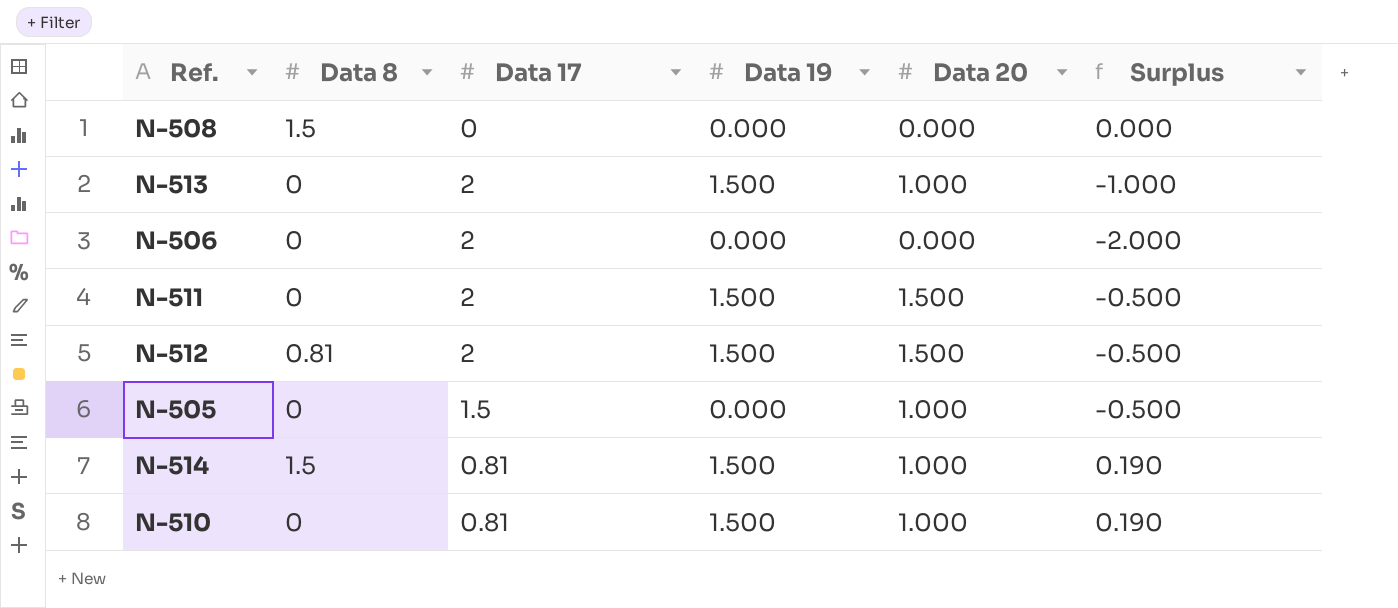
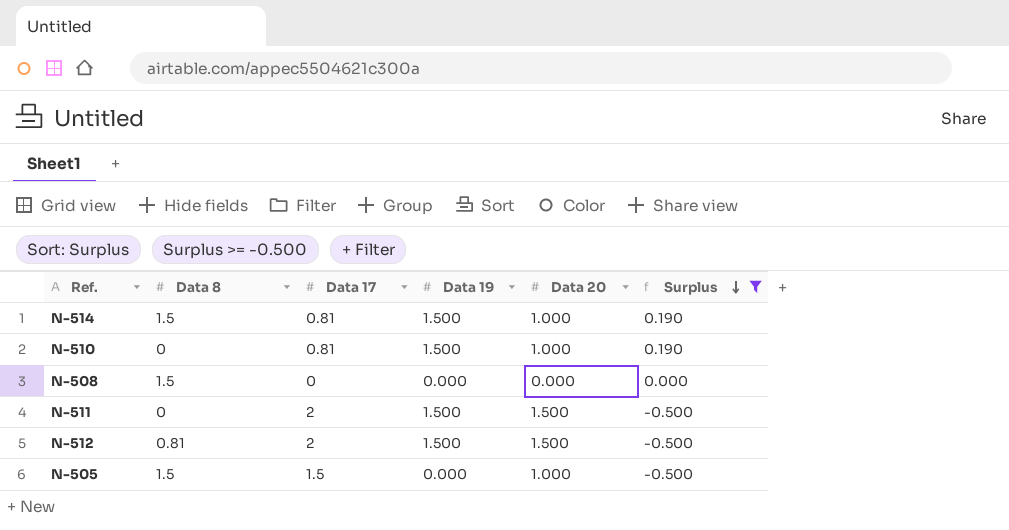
filter: none -> Surplus >= -0.500
row order: none -> Surplus descending
N-505 | Data 8: 0 -> 1.5

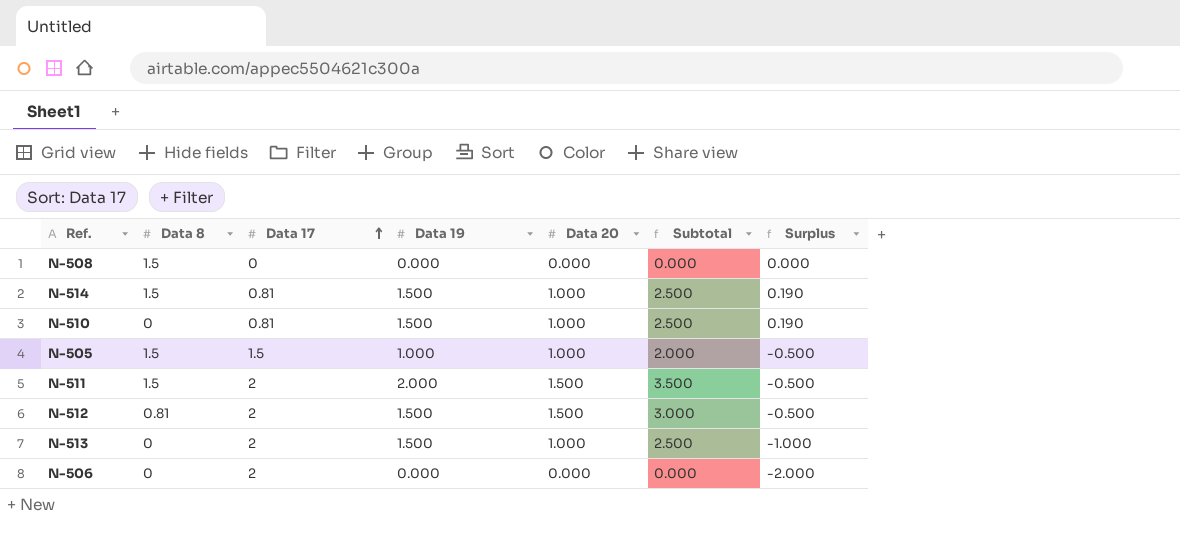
filter: Surplus >= -0.500 -> none
row order: Surplus descending -> Data 17 ascending
column Subtotal | formula: none -> [Data 19] + [Data 20]
N-505 | Data 19: 0.000 -> 1.000
N-511 | Data 8: 0 -> 1.5
N-511 | Data 19: 1.500 -> 2.000

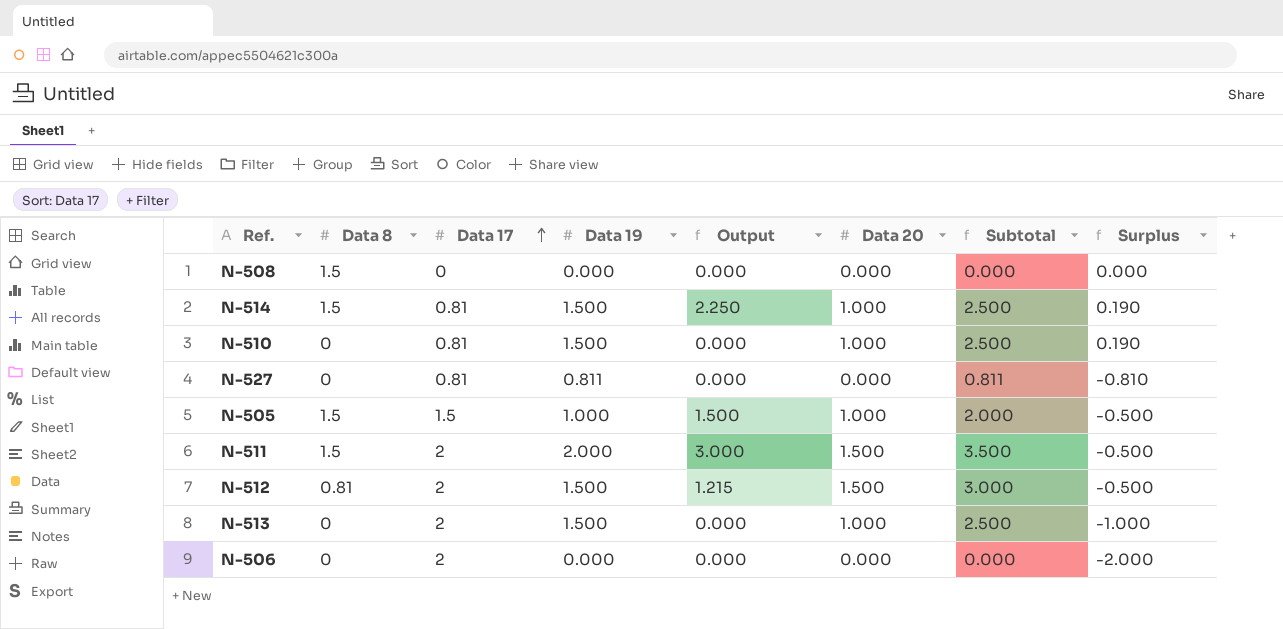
column Output | formula: none -> [Data 8] * [Data 19]
row N-527: none -> 0 | 0.81 | 0.811 | 0.000 | 0.000 | 0.811 | -0.810

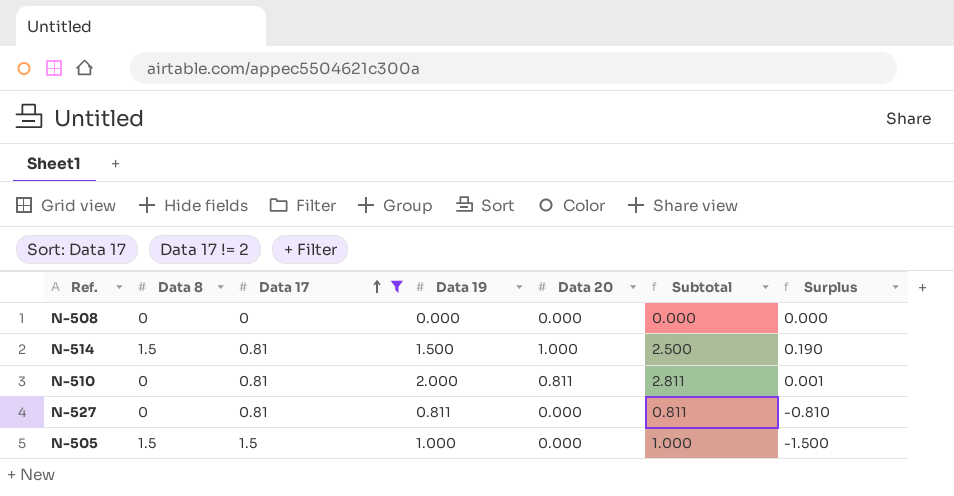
filter: none -> Data 17 != 2
column Output | formula: [Data 8] * [Data 19] -> none
N-508 | Data 8: 1.5 -> 0
N-510 | Data 19: 1.500 -> 2.000
N-510 | Data 20: 1.000 -> 0.811
N-510 | Subtotal: 2.500 -> 2.811
N-510 | Surplus: 0.190 -> 0.001
N-505 | Data 20: 1.000 -> 0.000
N-505 | Subtotal: 2.000 -> 1.000
N-505 | Surplus: -0.500 -> -1.500

